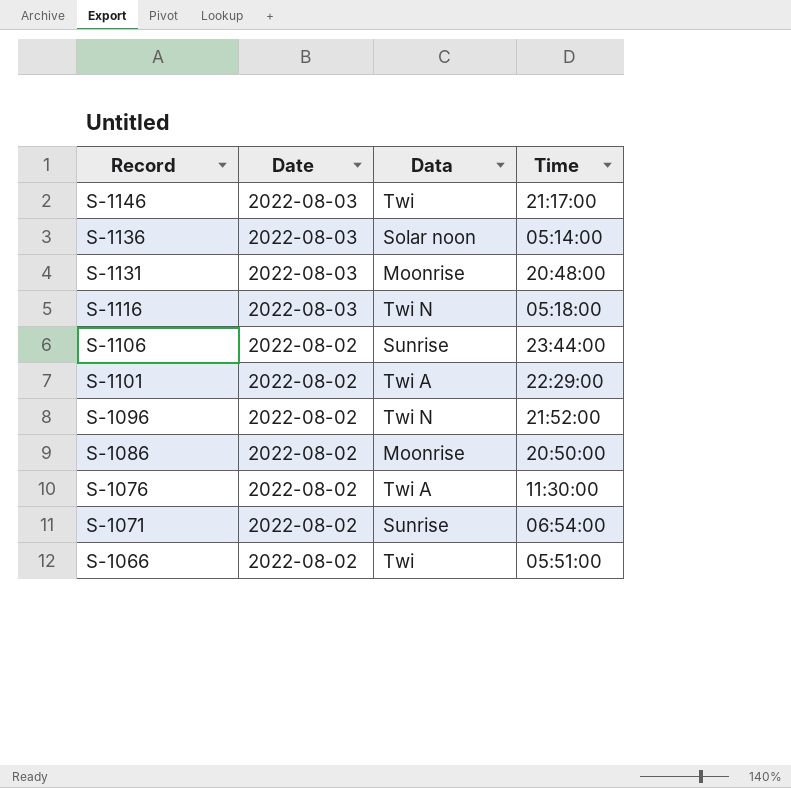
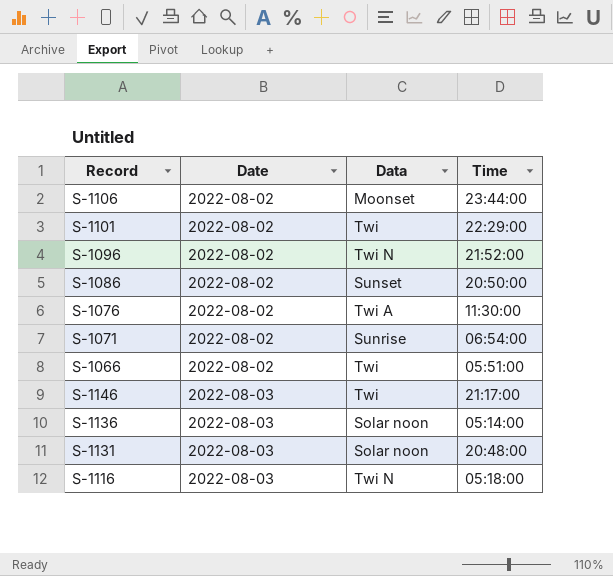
row order: Record descending -> Date ascending
S-1106 | Data: Sunrise -> Moonset
S-1101 | Data: Twi A -> Twi
S-1086 | Data: Moonrise -> Sunset
S-1131 | Data: Moonrise -> Solar noon

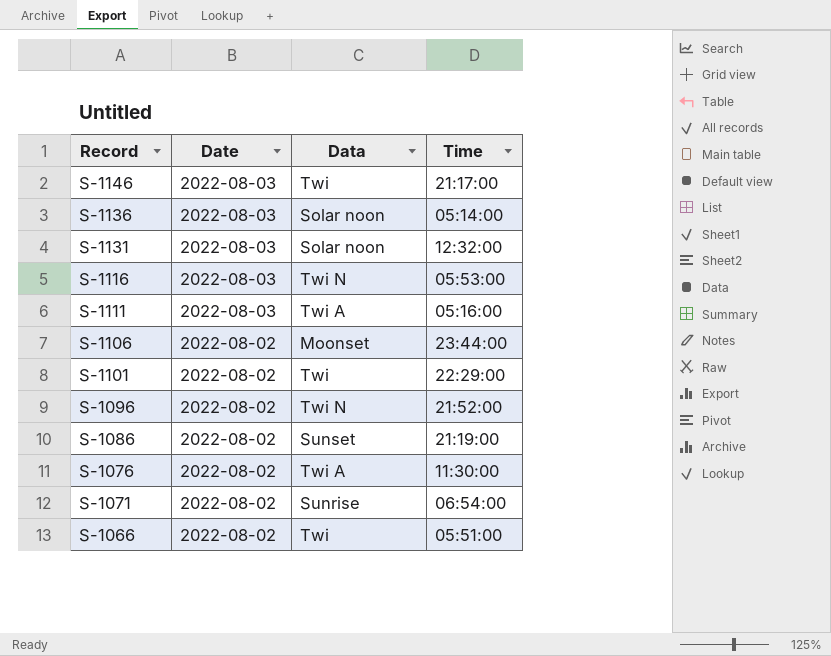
row order: Date ascending -> Record descending
S-1131 | Time: 20:48:00 -> 12:32:00
S-1116 | Time: 05:18:00 -> 05:53:00
row S-1111: none -> 2022-08-03 | Twi A | 05:16:00
S-1086 | Time: 20:50:00 -> 21:19:00

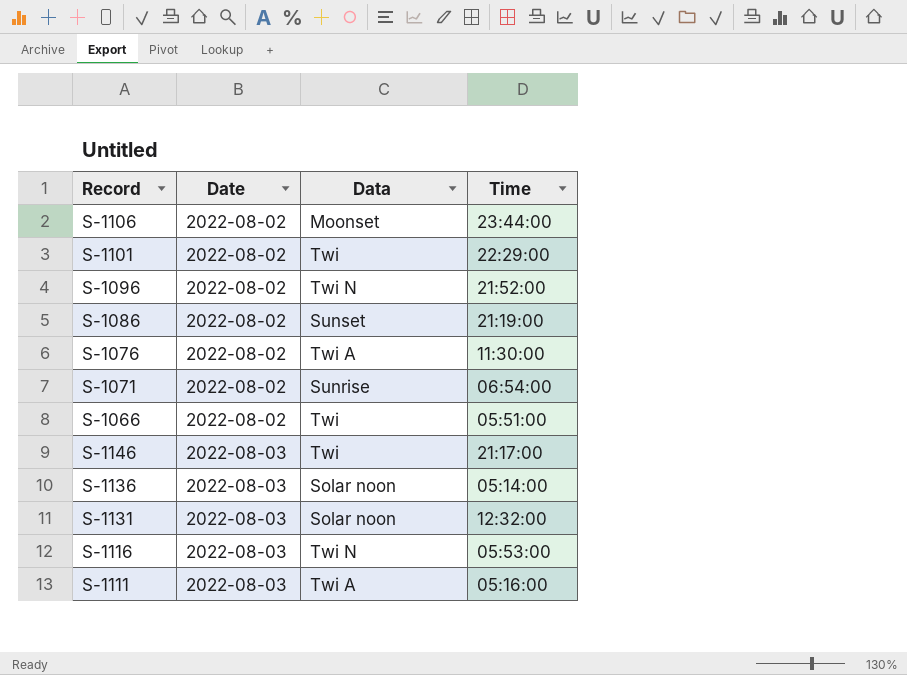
row order: Record descending -> Date ascending

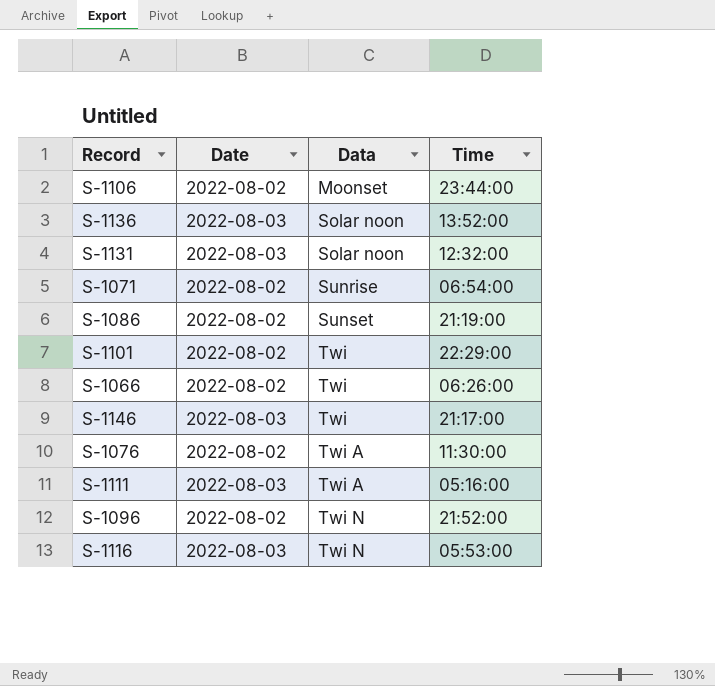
row order: Date ascending -> Data ascending
S-1136 | Time: 05:14:00 -> 13:52:00
S-1066 | Time: 05:51:00 -> 06:26:00

